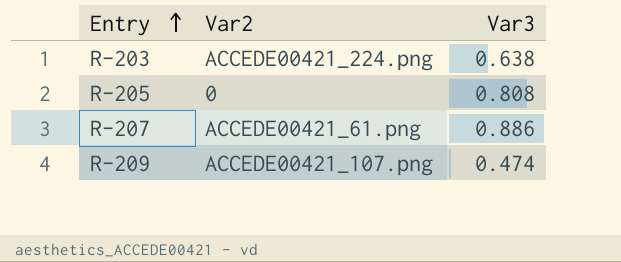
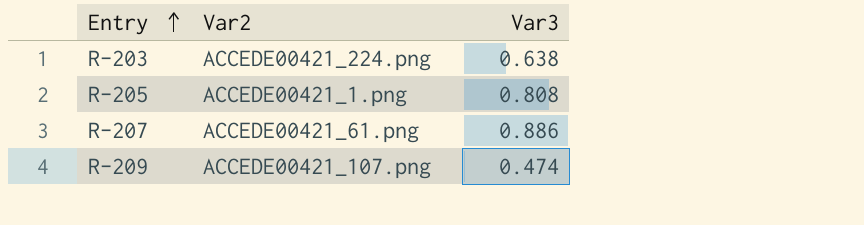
R-205 | Var2: 0 -> ACCEDE00421_1.png

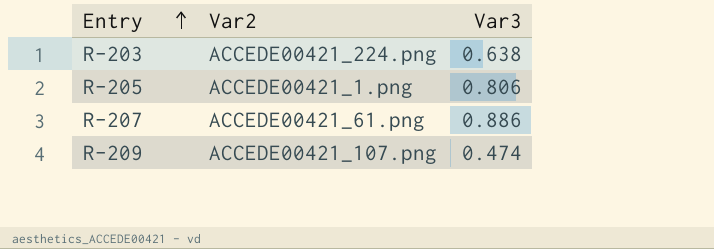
R-205 | Var3: 0.808 -> 0.806

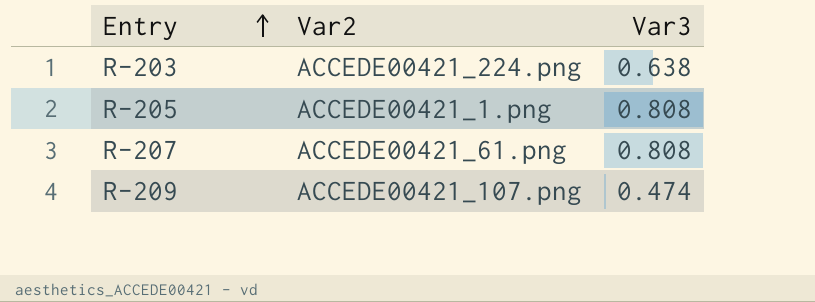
R-205 | Var3: 0.806 -> 0.808
R-207 | Var3: 0.886 -> 0.808

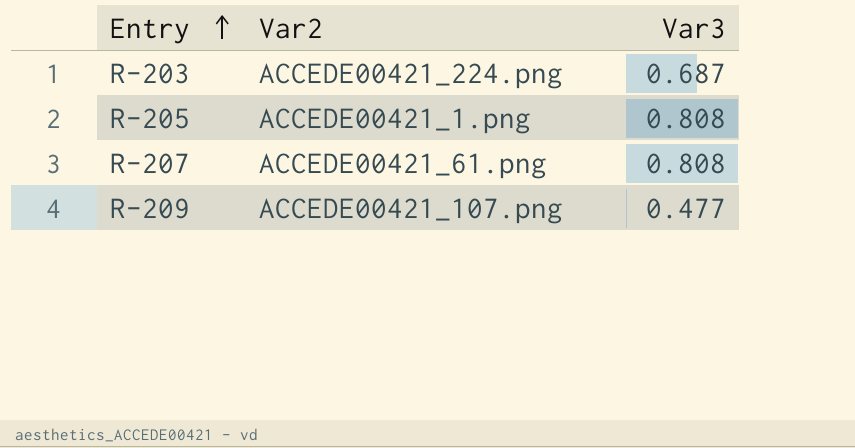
R-203 | Var3: 0.638 -> 0.687
R-209 | Var3: 0.474 -> 0.477

